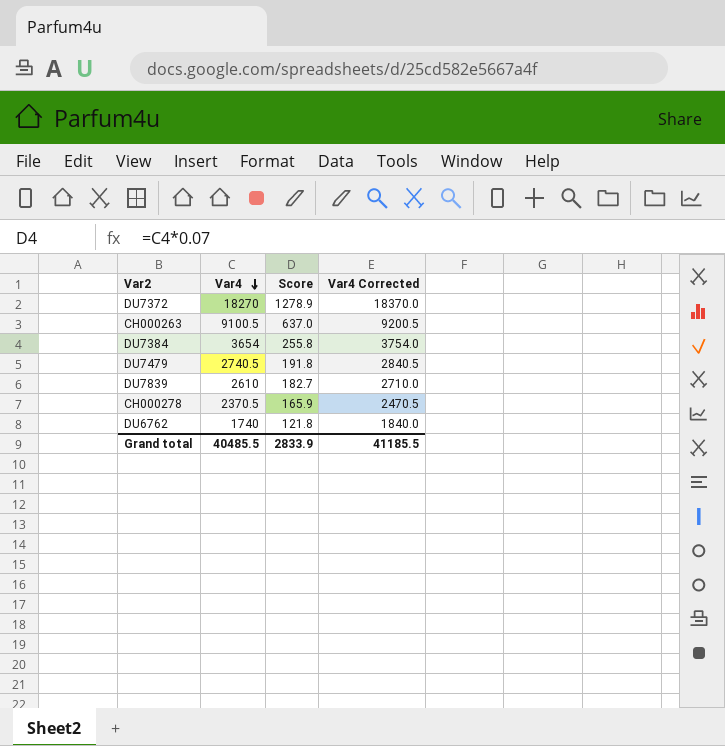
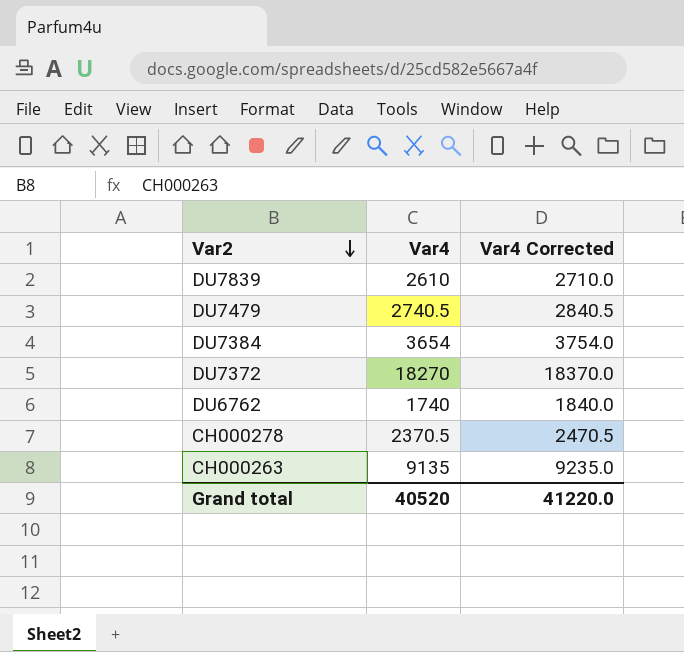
row order: Var4 descending -> Var2 descending
column Score | formula: [Var4] * 0.07 -> none
CH000263 | Var4: 9100.5 -> 9135
CH000263 | Var4 Corrected: 9200.5 -> 9235.0
Grand total | Var4: 40485.5 -> 40520
Grand total | Var4 Corrected: 41185.5 -> 41220.0

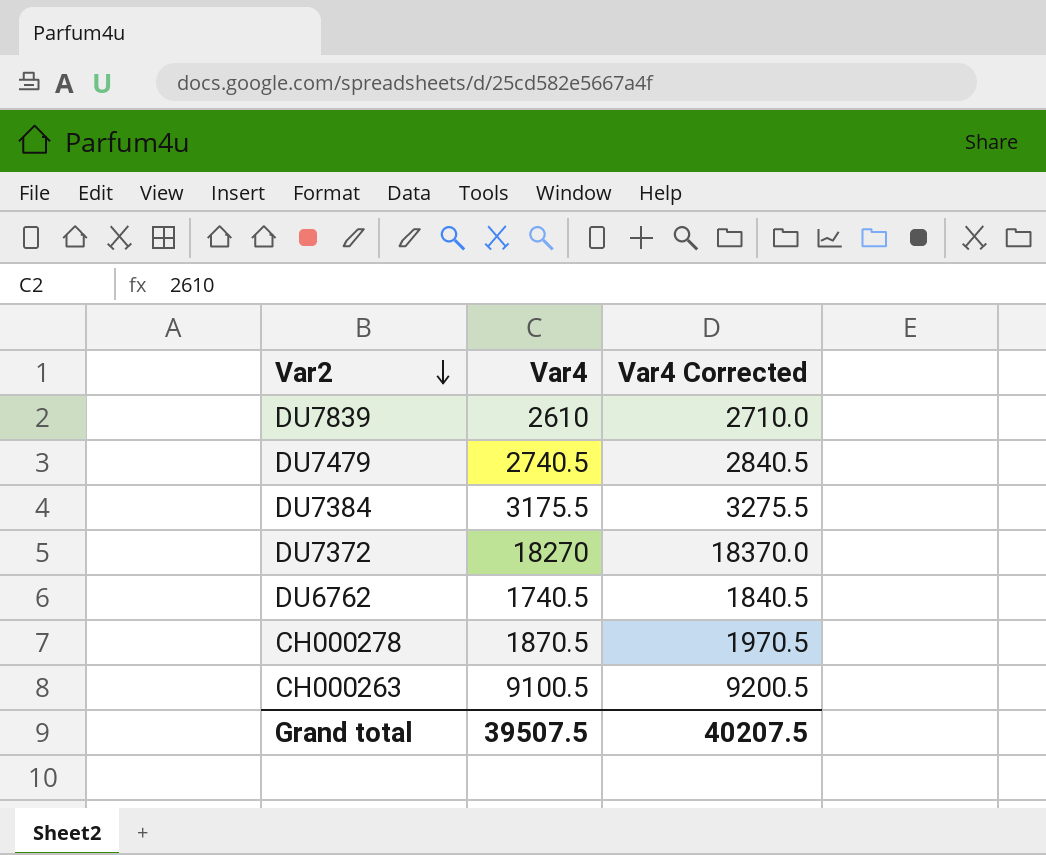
DU7384 | Var4: 3654 -> 3175.5
DU7384 | Var4 Corrected: 3754.0 -> 3275.5
DU6762 | Var4: 1740 -> 1740.5
DU6762 | Var4 Corrected: 1840.0 -> 1840.5
CH000278 | Var4: 2370.5 -> 1870.5
CH000278 | Var4 Corrected: 2470.5 -> 1970.5
CH000263 | Var4: 9135 -> 9100.5
CH000263 | Var4 Corrected: 9235.0 -> 9200.5
Grand total | Var4: 40520 -> 39507.5
Grand total | Var4 Corrected: 41220.0 -> 40207.5

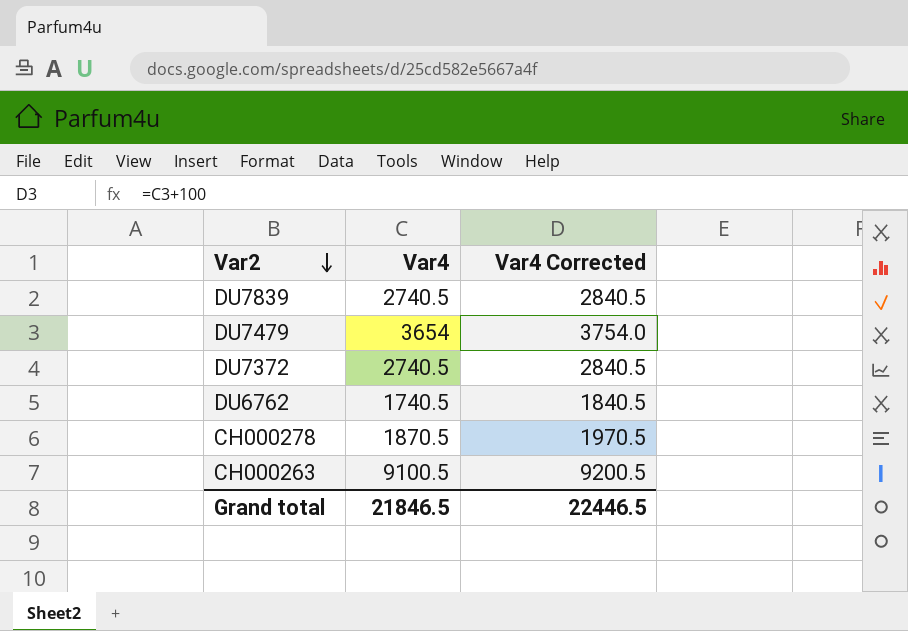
row DU7384: 3175.5 | 3275.5 -> none
DU7839 | Var4: 2610 -> 2740.5
DU7839 | Var4 Corrected: 2710.0 -> 2840.5
DU7479 | Var4: 2740.5 -> 3654
DU7479 | Var4 Corrected: 2840.5 -> 3754.0
DU7372 | Var4: 18270 -> 2740.5
DU7372 | Var4 Corrected: 18370.0 -> 2840.5
Grand total | Var4: 39507.5 -> 21846.5
Grand total | Var4 Corrected: 40207.5 -> 22446.5

